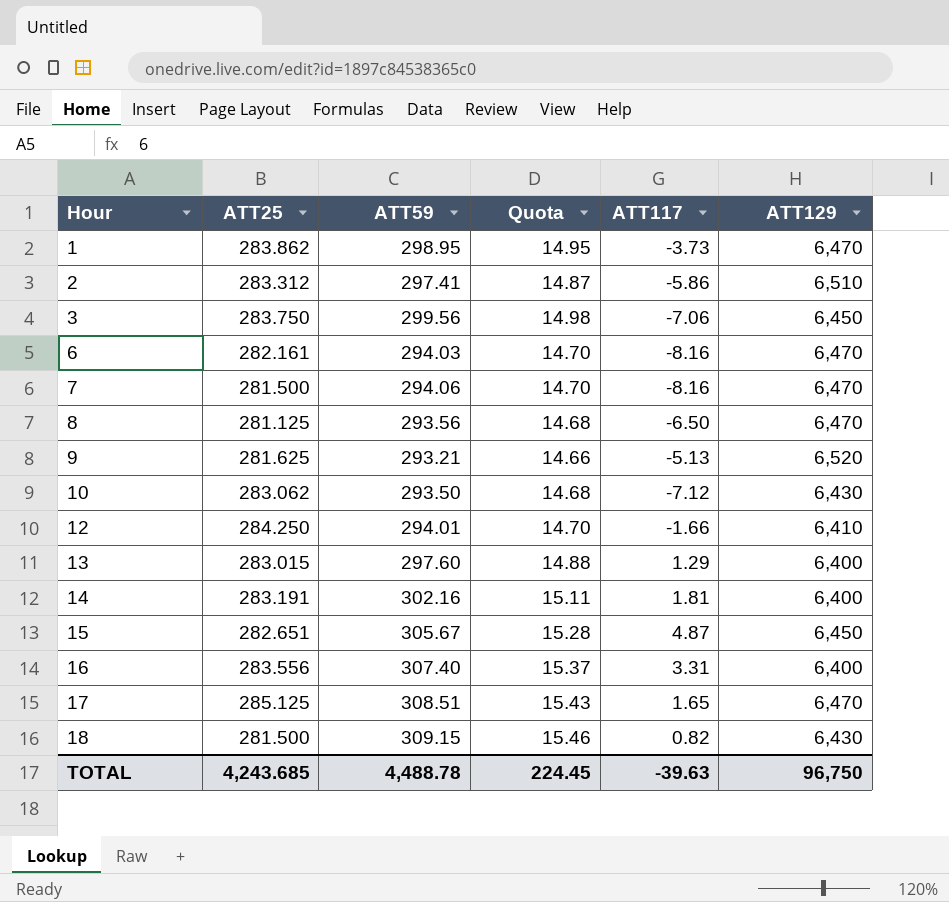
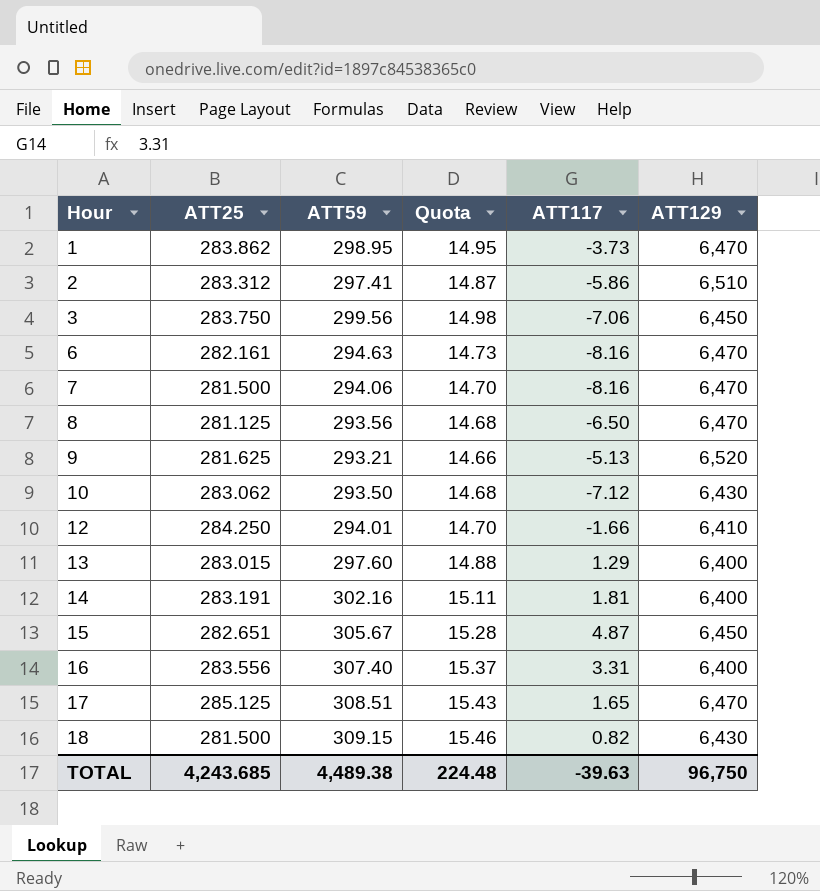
6 | ATT59: 294.03 -> 294.63
6 | Quota: 14.70 -> 14.73
TOTAL | ATT59: 4,488.78 -> 4,489.38
TOTAL | Quota: 224.45 -> 224.48

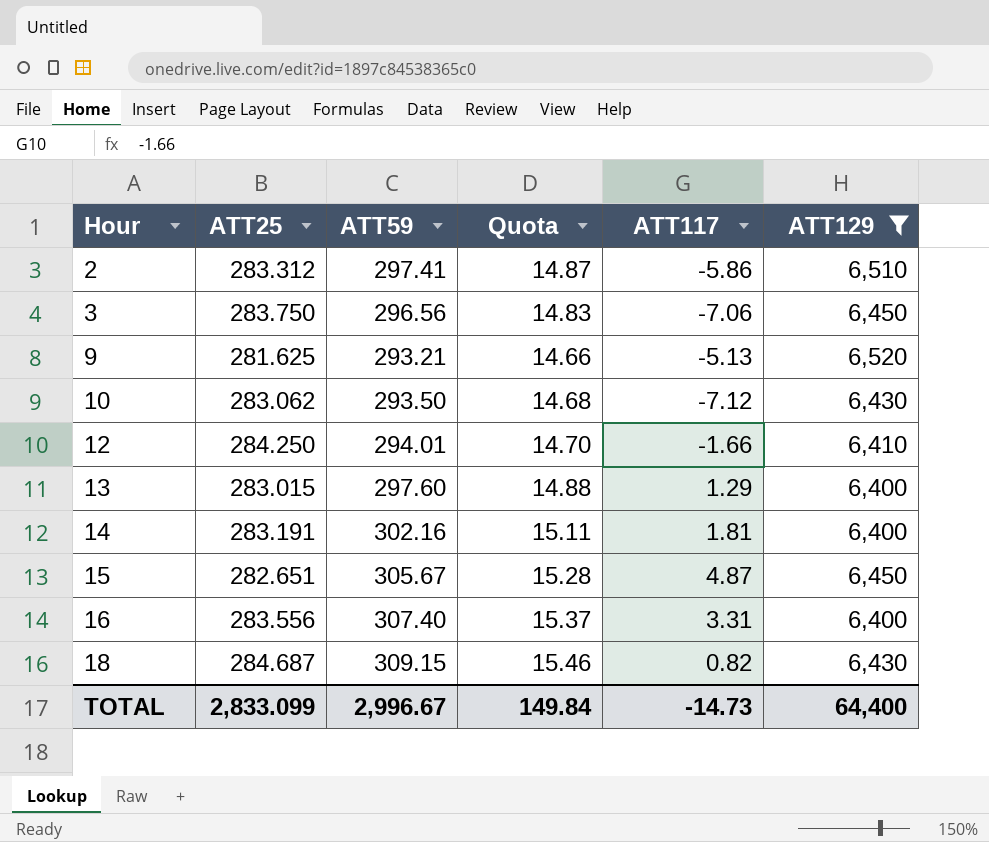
filter: none -> ATT129 != 6,470
3 | ATT59: 299.56 -> 296.56
3 | Quota: 14.98 -> 14.83
18 | ATT25: 281.500 -> 284.687
TOTAL | ATT25: 4,243.685 -> 2,833.099
TOTAL | ATT59: 4,489.38 -> 2,996.67
TOTAL | Quota: 224.48 -> 149.84
TOTAL | ATT117: -39.63 -> -14.73
TOTAL | ATT129: 96,750 -> 64,400

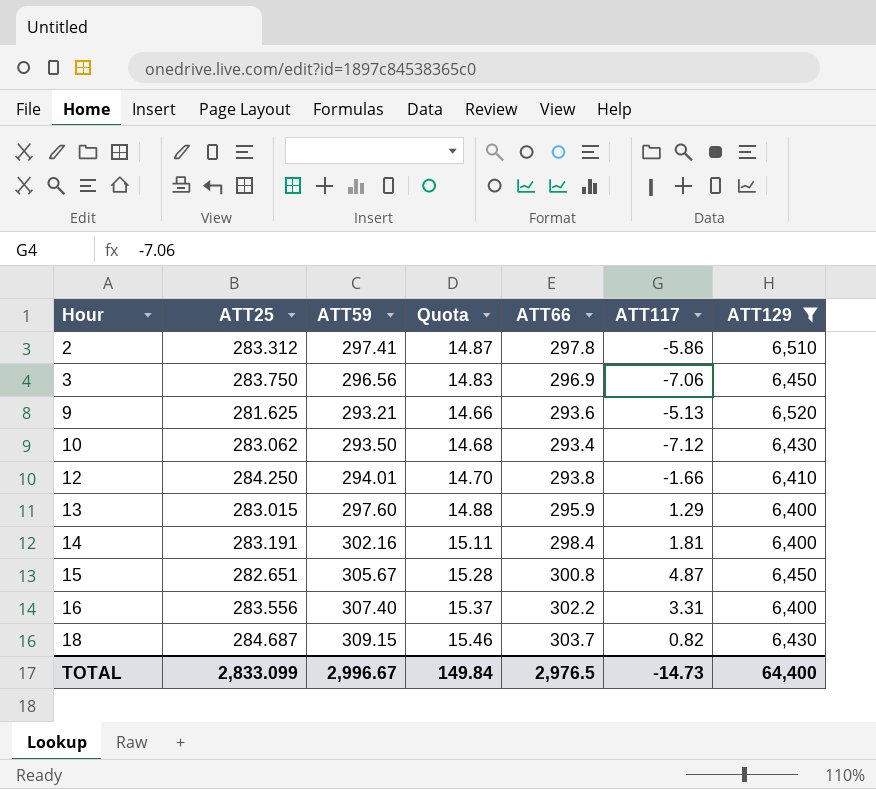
column ATT66 | position: none -> 5

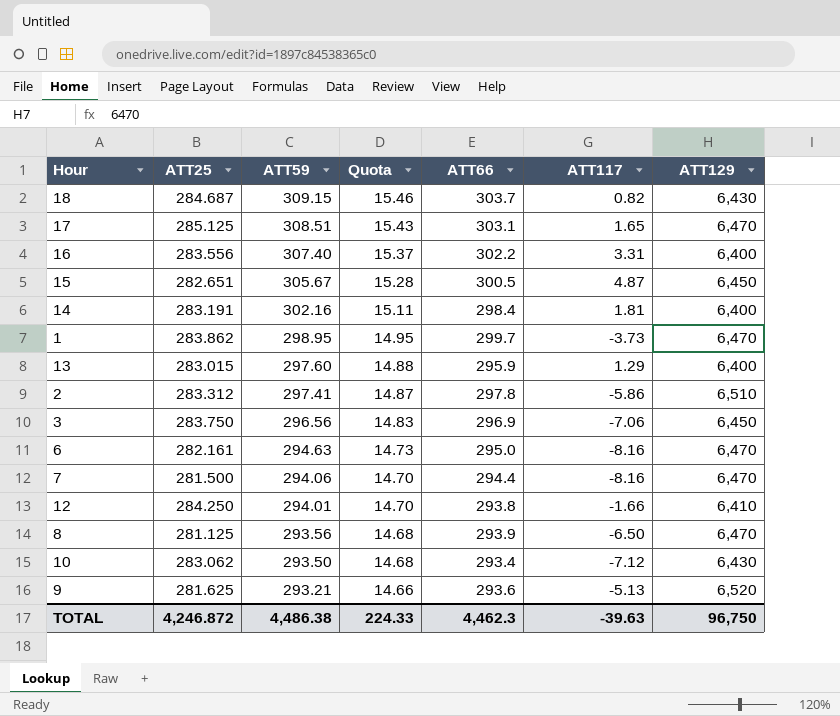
filter: ATT129 != 6,470 -> none
row order: Hour ascending -> ATT59 descending
15 | ATT66: 300.8 -> 300.5
TOTAL | ATT25: 2,833.099 -> 4,246.872
TOTAL | ATT59: 2,996.67 -> 4,486.38
TOTAL | Quota: 149.84 -> 224.33
TOTAL | ATT66: 2,976.5 -> 4,462.3
TOTAL | ATT117: -14.73 -> -39.63
TOTAL | ATT129: 64,400 -> 96,750

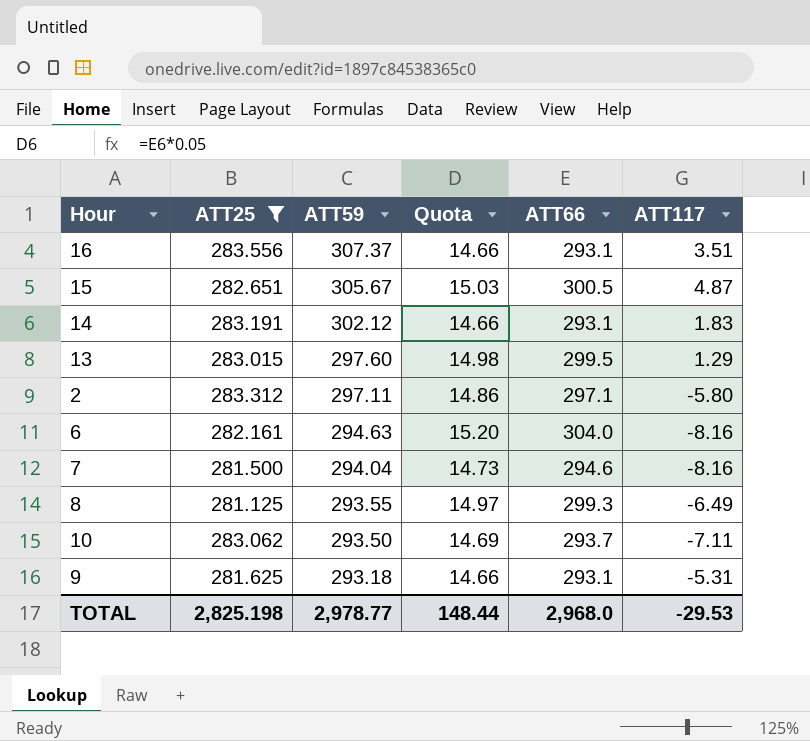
filter: none -> ATT25 <= 283.556
column ATT129 | position: 7 -> none
column Quota | formula: [ATT59] * 0.05 -> [ATT66] * 0.05
16 | ATT59: 307.40 -> 307.37
16 | ATT66: 302.2 -> 293.1
16 | ATT117: 3.31 -> 3.51
14 | ATT59: 302.16 -> 302.12
14 | ATT66: 298.4 -> 293.1
14 | ATT117: 1.81 -> 1.83
13 | ATT66: 295.9 -> 299.5
2 | ATT59: 297.41 -> 297.11
2 | ATT66: 297.8 -> 297.1
2 | ATT117: -5.86 -> -5.80
6 | ATT66: 295.0 -> 304.0
7 | ATT59: 294.06 -> 294.04
7 | ATT66: 294.4 -> 294.6
8 | ATT59: 293.56 -> 293.55
8 | ATT66: 293.9 -> 299.3
8 | ATT117: -6.50 -> -6.49
10 | ATT66: 293.4 -> 293.7
10 | ATT117: -7.12 -> -7.11
9 | ATT59: 293.21 -> 293.18
9 | ATT66: 293.6 -> 293.1
9 | ATT117: -5.13 -> -5.31
TOTAL | ATT25: 4,246.872 -> 2,825.198
TOTAL | ATT59: 4,486.38 -> 2,978.77
TOTAL | Quota: 224.33 -> 148.44
TOTAL | ATT66: 4,462.3 -> 2,968.0
TOTAL | ATT117: -39.63 -> -29.53

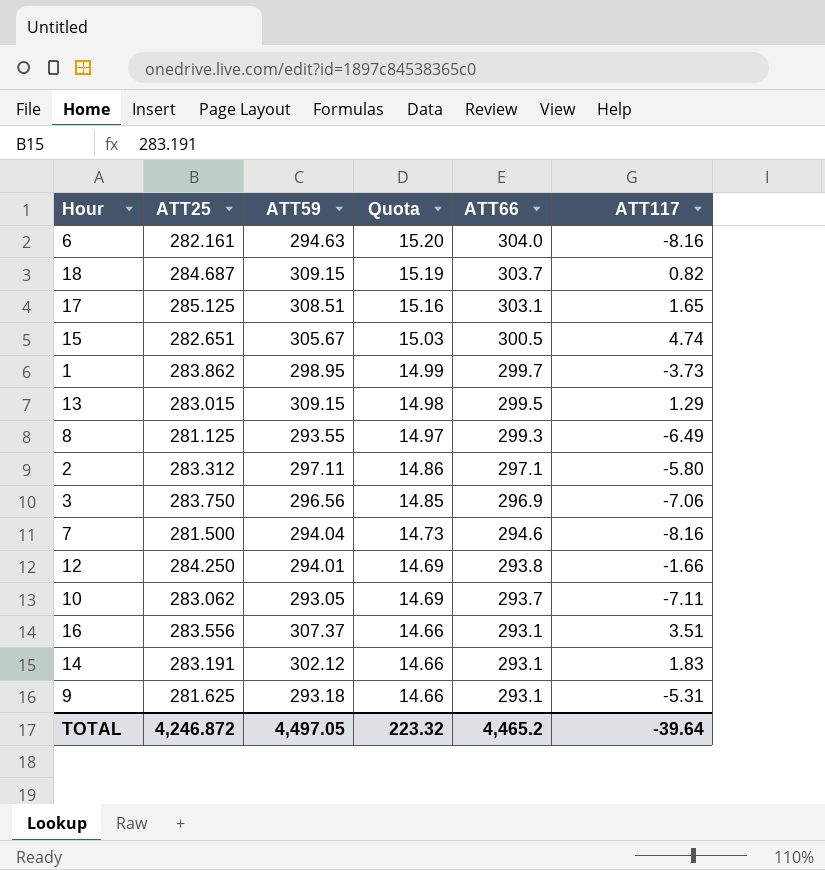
filter: ATT25 <= 283.556 -> none
row order: ATT59 descending -> Quota descending
15 | ATT117: 4.87 -> 4.74
13 | ATT59: 297.60 -> 309.15
10 | ATT59: 293.50 -> 293.05
TOTAL | ATT25: 2,825.198 -> 4,246.872
TOTAL | ATT59: 2,978.77 -> 4,497.05
TOTAL | Quota: 148.44 -> 223.32
TOTAL | ATT66: 2,968.0 -> 4,465.2
TOTAL | ATT117: -29.53 -> -39.64

